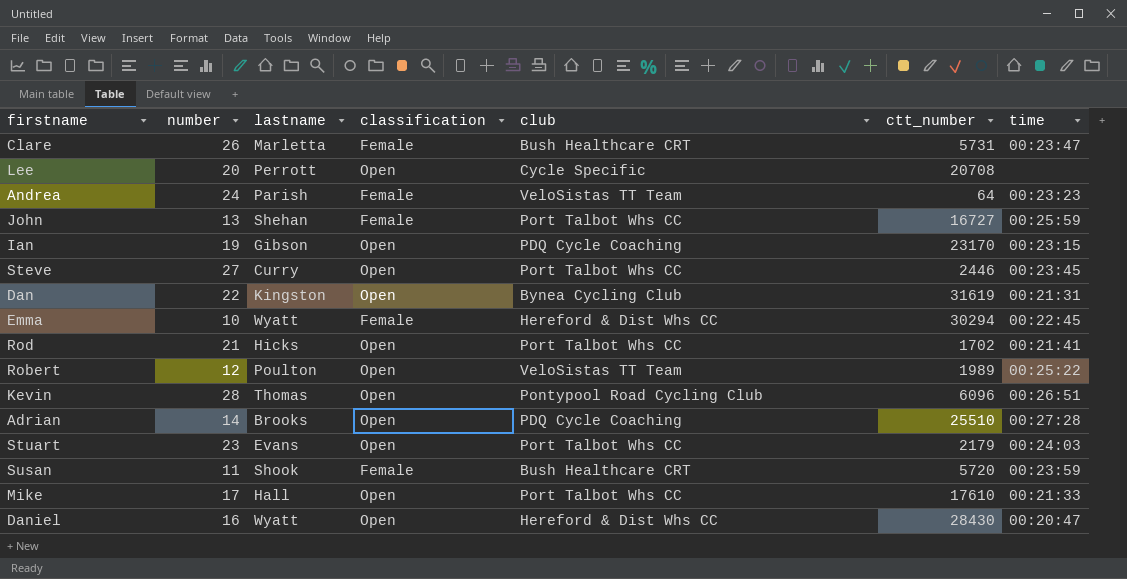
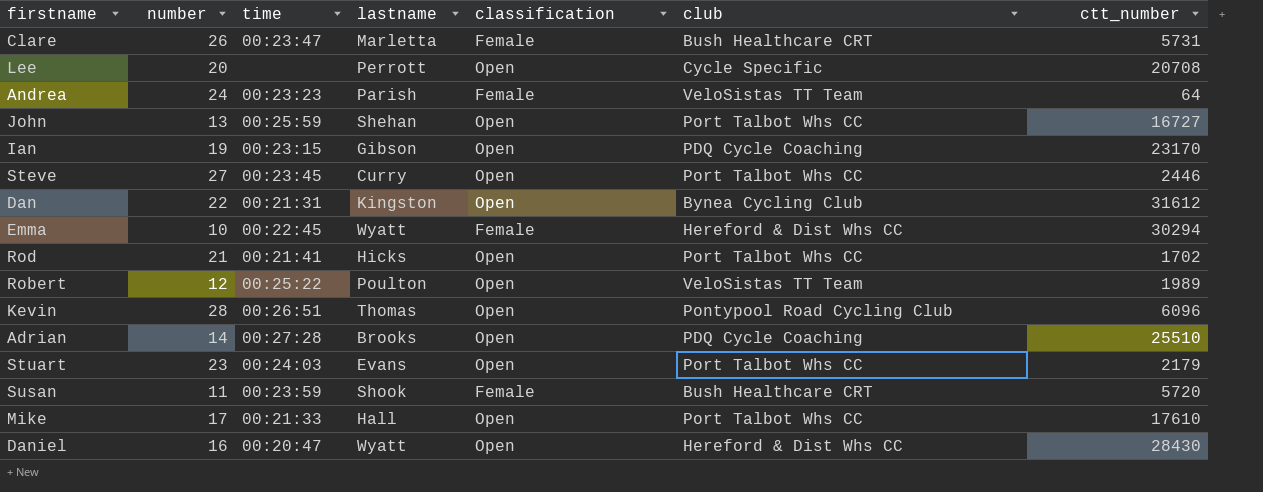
column time | position: 7 -> 3
John | classification: Female -> Open
Dan | ctt_number: 31619 -> 31612

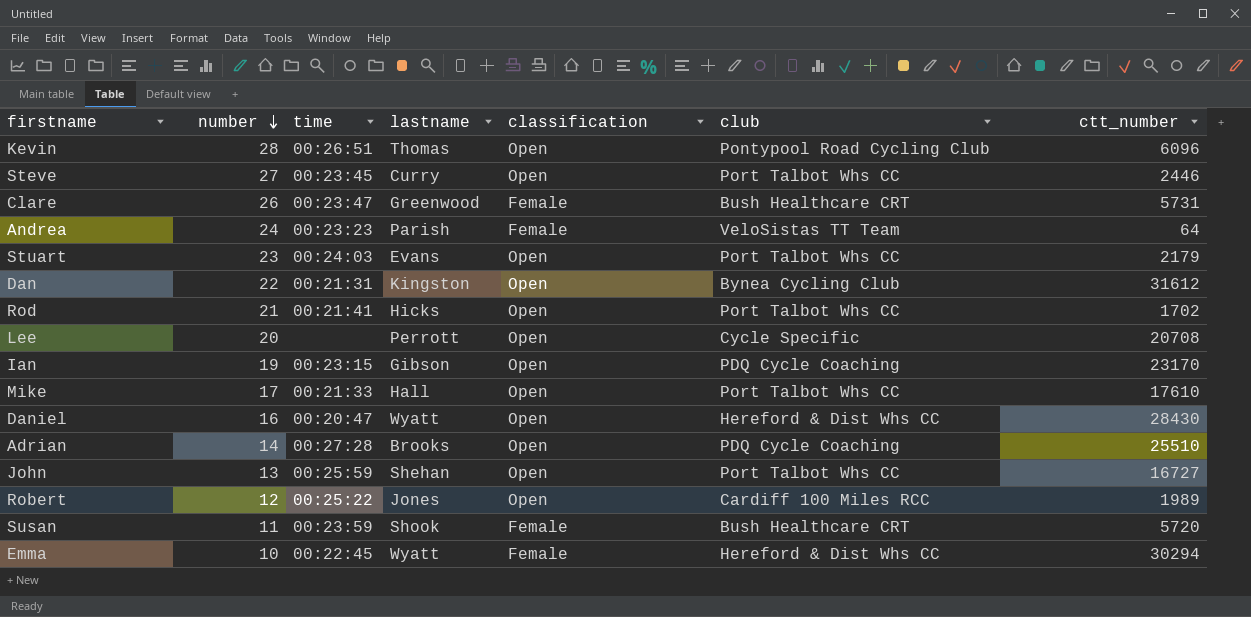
row order: none -> number descending
Clare | lastname: Marletta -> Greenwood
Robert | lastname: Poulton -> Jones
Robert | club: VeloSistas TT Team -> Cardiff 100 Miles RCC

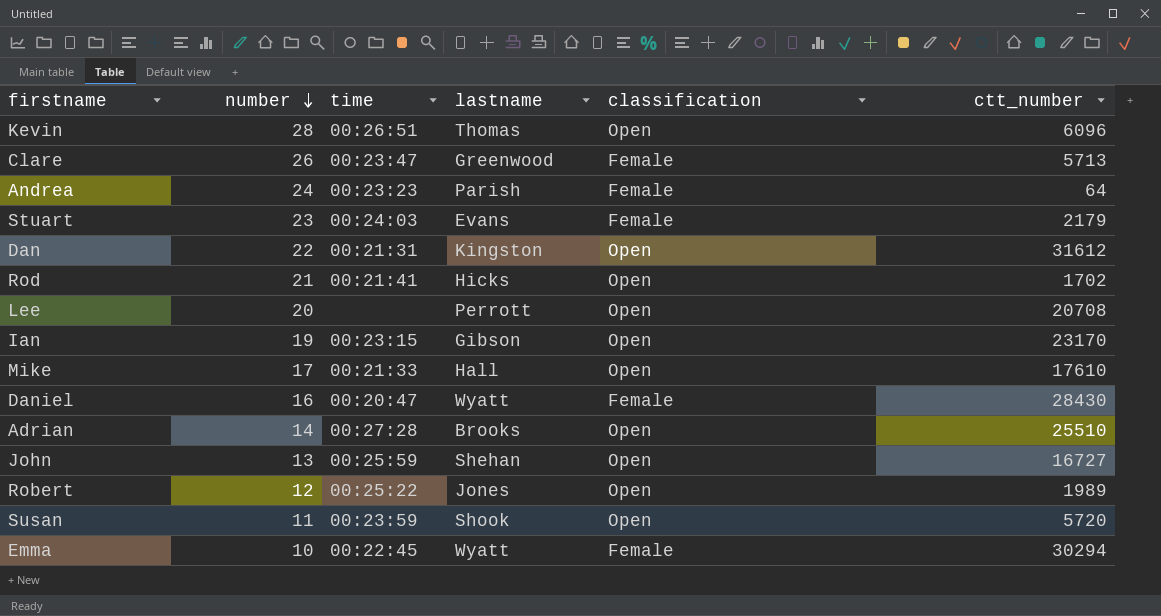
column club | position: 6 -> none
row Steve: 27 | 00:23:45 | Curry | Open | Port Talbot Whs CC | 2446 -> none
Clare | ctt_number: 5731 -> 5713
Stuart | classification: Open -> Female
Daniel | classification: Open -> Female
Susan | classification: Female -> Open

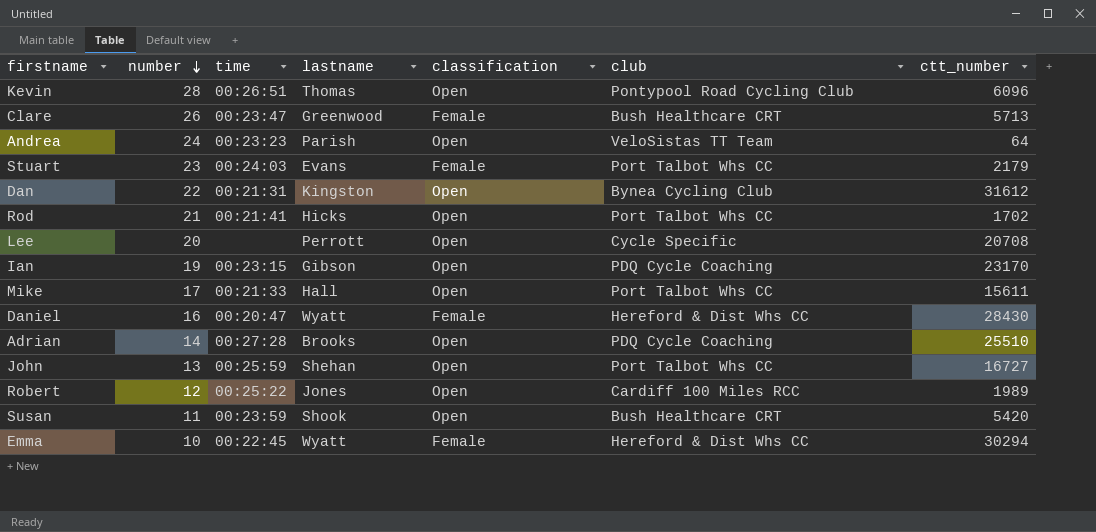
column club | position: none -> 6
Andrea | classification: Female -> Open
Mike | ctt_number: 17610 -> 15611
Susan | ctt_number: 5720 -> 5420

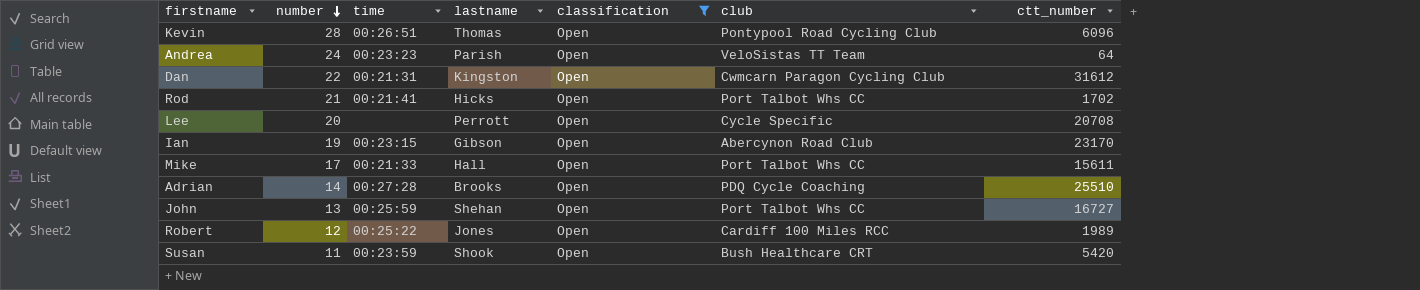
filter: none -> classification = Open
Dan | club: Bynea Cycling Club -> Cwmcarn Paragon Cycling Club
Ian | club: PDQ Cycle Coaching -> Abercynon Road Club

